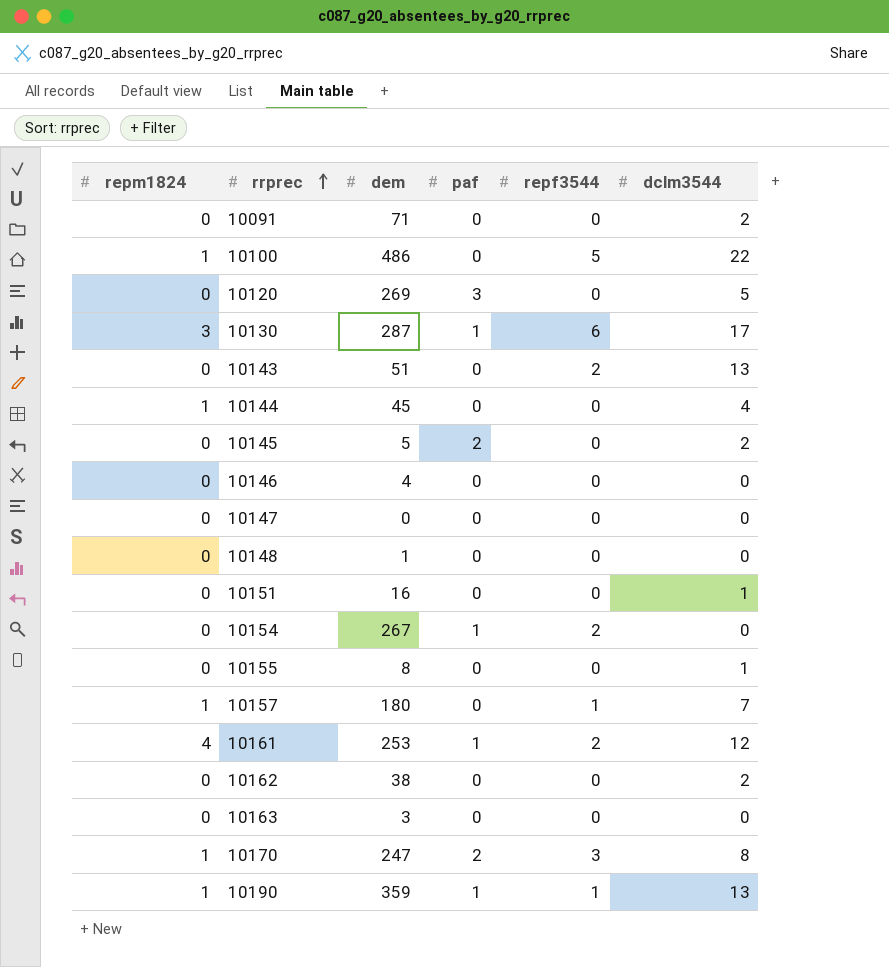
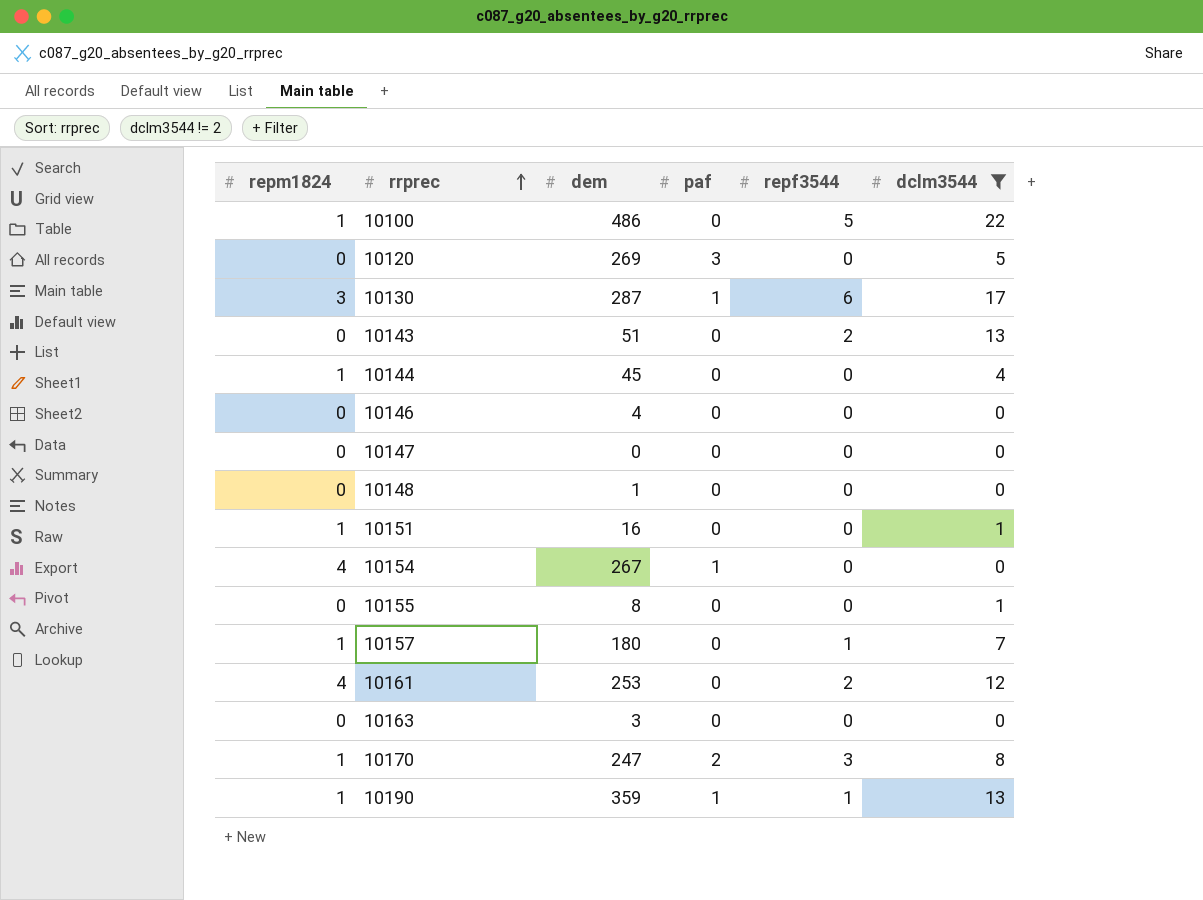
filter: none -> dclm3544 != 2
10151 | repm1824: 0 -> 1
10154 | repm1824: 0 -> 4
10154 | repf3544: 2 -> 0
10161 | paf: 1 -> 0

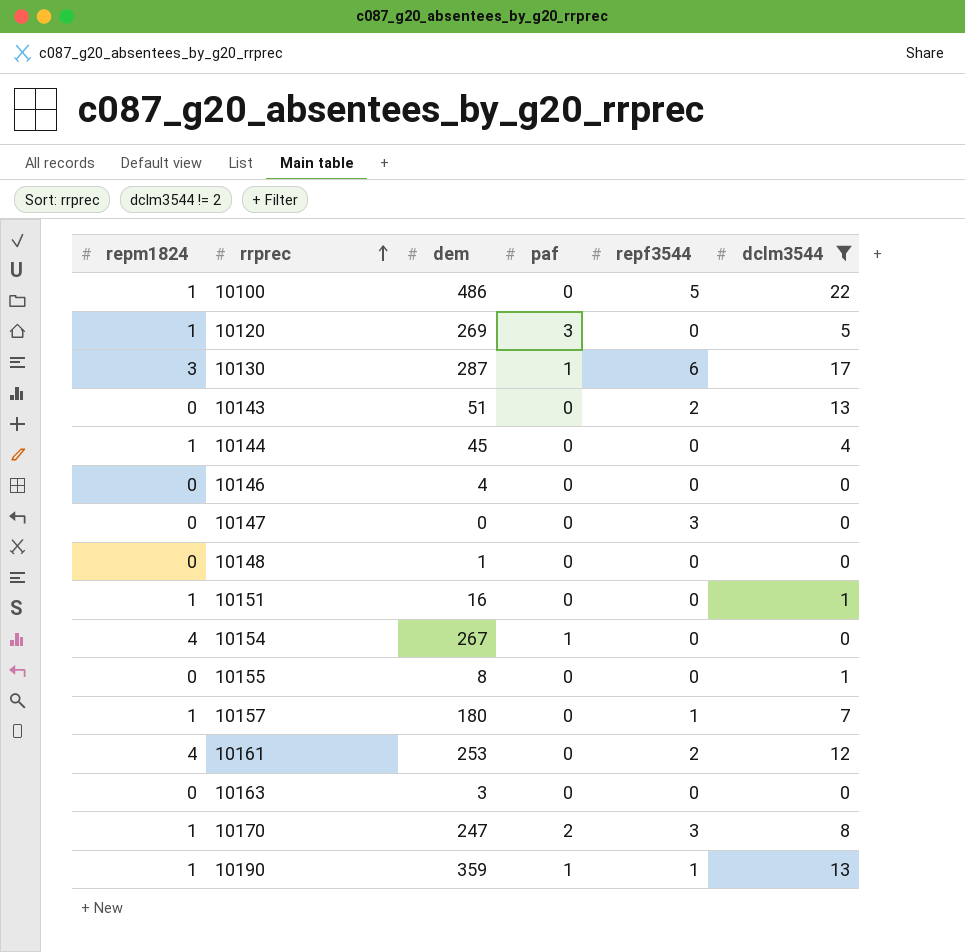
10120 | repm1824: 0 -> 1
10147 | repf3544: 0 -> 3

